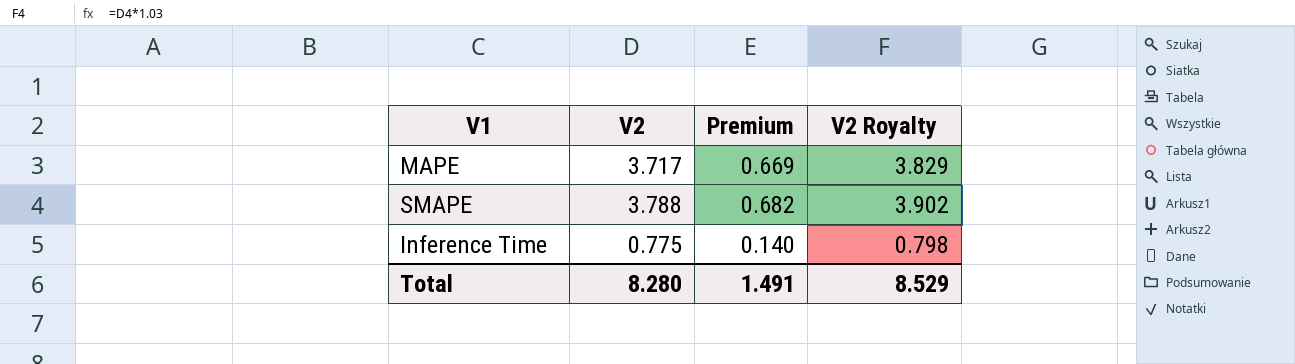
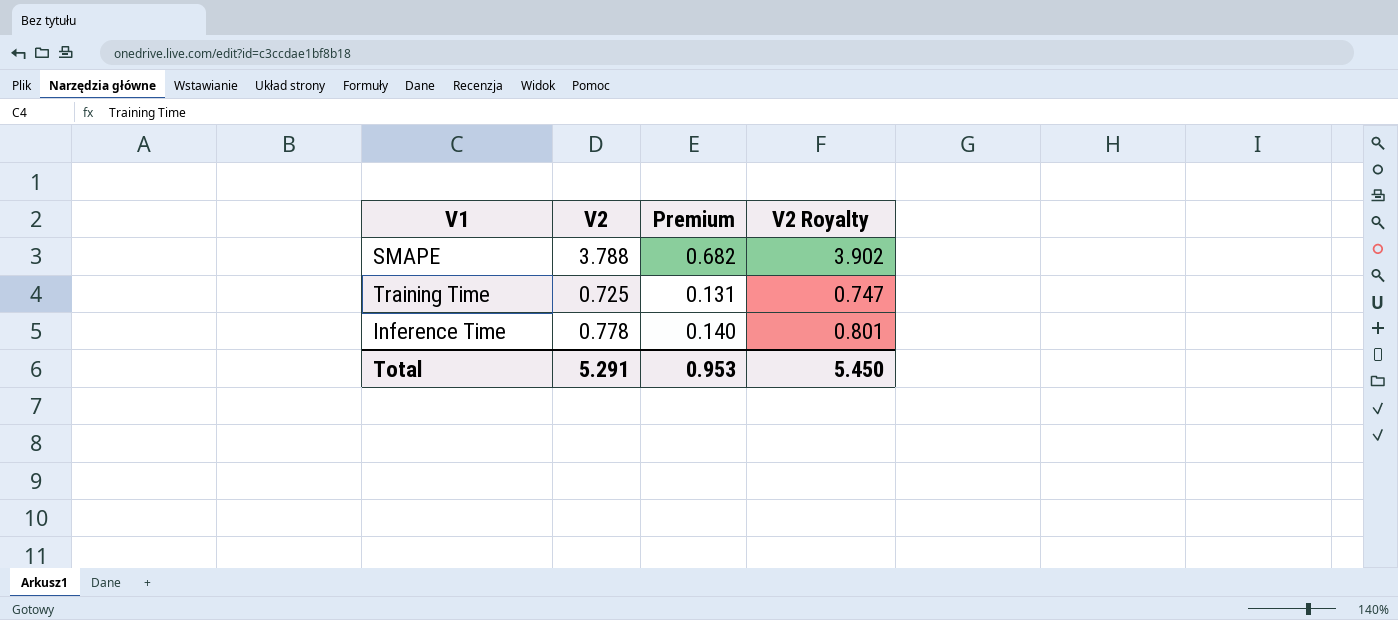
row MAPE: 3.717 | 0.669 | 3.829 -> none
row Training Time: none -> 0.725 | 0.131 | 0.747
Inference Time | V2: 0.775 -> 0.778
Inference Time | V2 Royalty: 0.798 -> 0.801
Total | V2: 8.280 -> 5.291
Total | Premium: 1.491 -> 0.953
Total | V2 Royalty: 8.529 -> 5.450

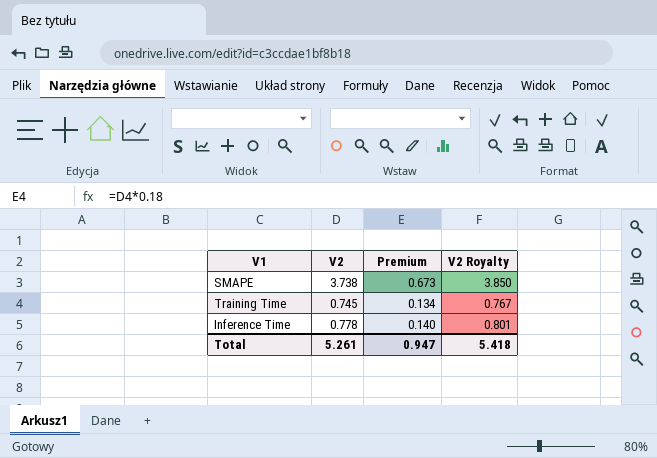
SMAPE | V2: 3.788 -> 3.738
SMAPE | Premium: 0.682 -> 0.673
SMAPE | V2 Royalty: 3.902 -> 3.850
Training Time | V2: 0.725 -> 0.745
Training Time | Premium: 0.131 -> 0.134
Training Time | V2 Royalty: 0.747 -> 0.767
Total | V2: 5.291 -> 5.261
Total | Premium: 0.953 -> 0.947
Total | V2 Royalty: 5.450 -> 5.418

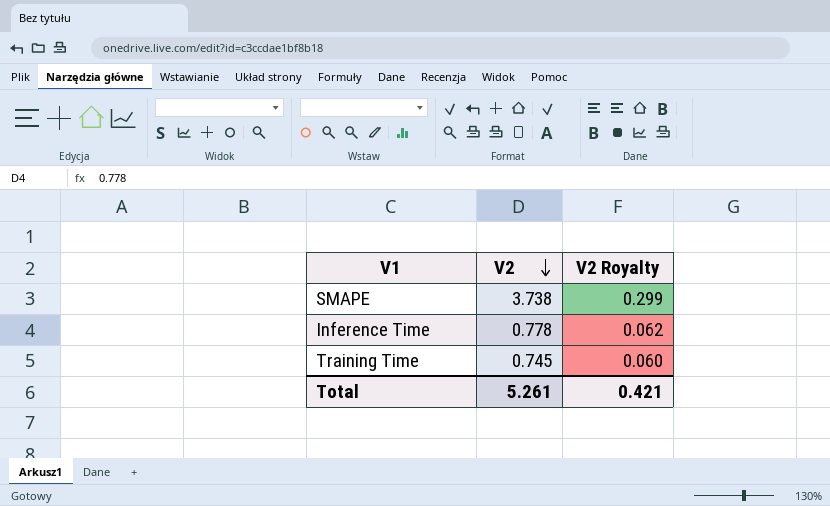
row order: none -> V2 descending
column Premium | formula: [V2] * 0.18 -> none
column V2 Royalty | formula: [V2] * 1.03 -> [V2] * 0.08
Total | V2 Royalty: 5.418 -> 0.421

